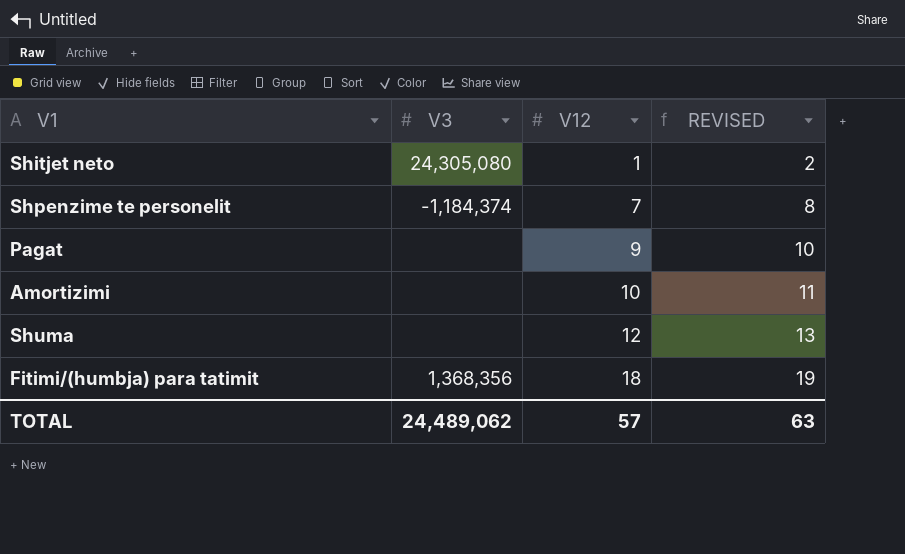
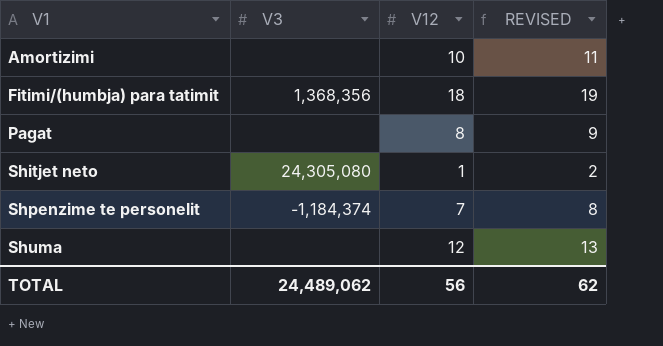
row order: V12 ascending -> V1 ascending
Pagat | V12: 9 -> 8
Pagat | REVISED: 10 -> 9
TOTAL | V12: 57 -> 56
TOTAL | REVISED: 63 -> 62

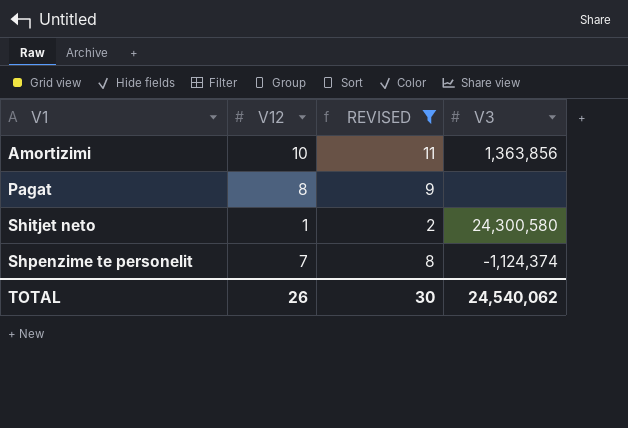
filter: none -> REVISED <= 11
column V3 | position: 2 -> 4
Amortizimi | V3: none -> 1,363,856
Shitjet neto | V3: 24,305,080 -> 24,300,580
Shpenzime te personelit | V3: -1,184,374 -> -1,124,374
TOTAL | V12: 56 -> 26
TOTAL | REVISED: 62 -> 30
TOTAL | V3: 24,489,062 -> 24,540,062

